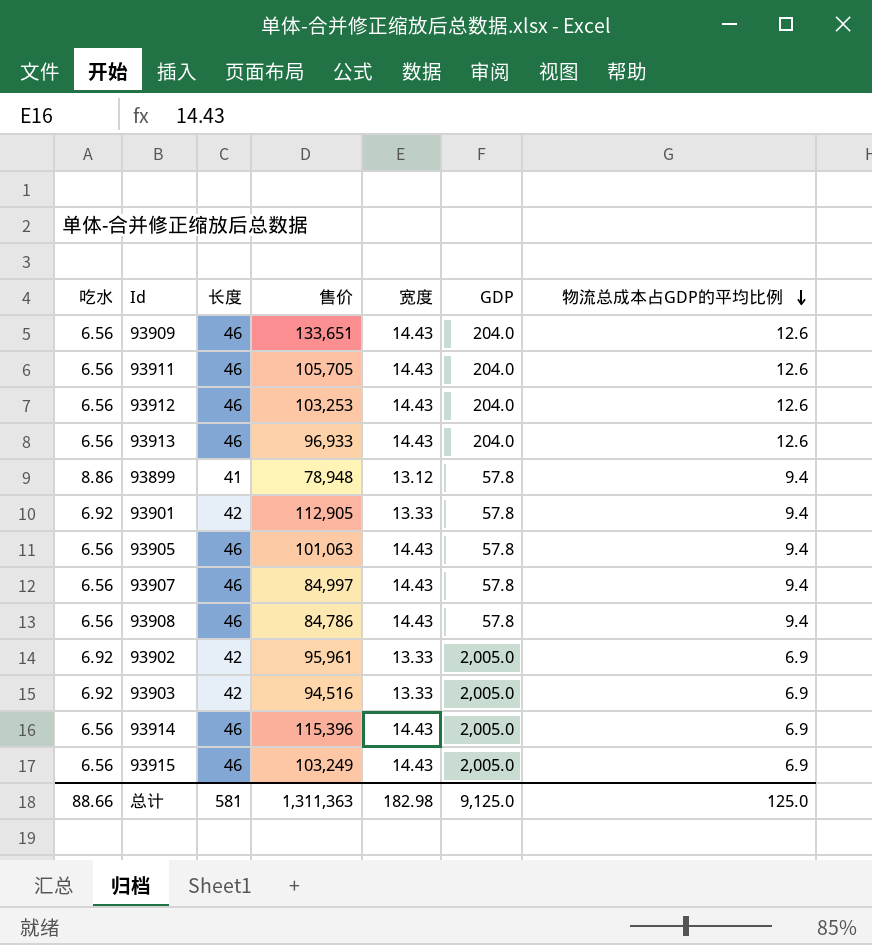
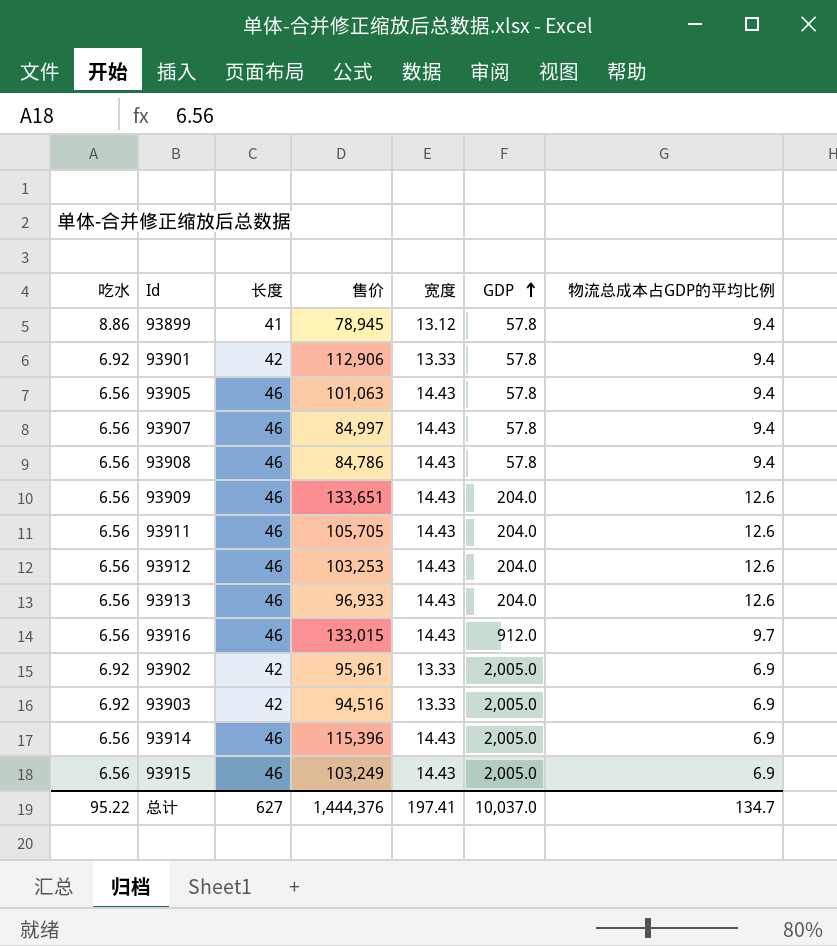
row order: 物流总成本占GDP的平均比例 descending -> GDP ascending
93899 | 售价: 78,948 -> 78,945
93901 | 售价: 112,905 -> 112,906
row 93916: none -> 6.56 | 46 | 133,015 | 14.43 | 912.0 | 9.7
总计 | 吃水: 88.66 -> 95.22
总计 | 长度: 581 -> 627
总计 | 售价: 1,311,363 -> 1,444,376
总计 | 宽度: 182.98 -> 197.41
总计 | GDP: 9,125.0 -> 10,037.0
总计 | 物流总成本占GDP的平均比例: 125.0 -> 134.7

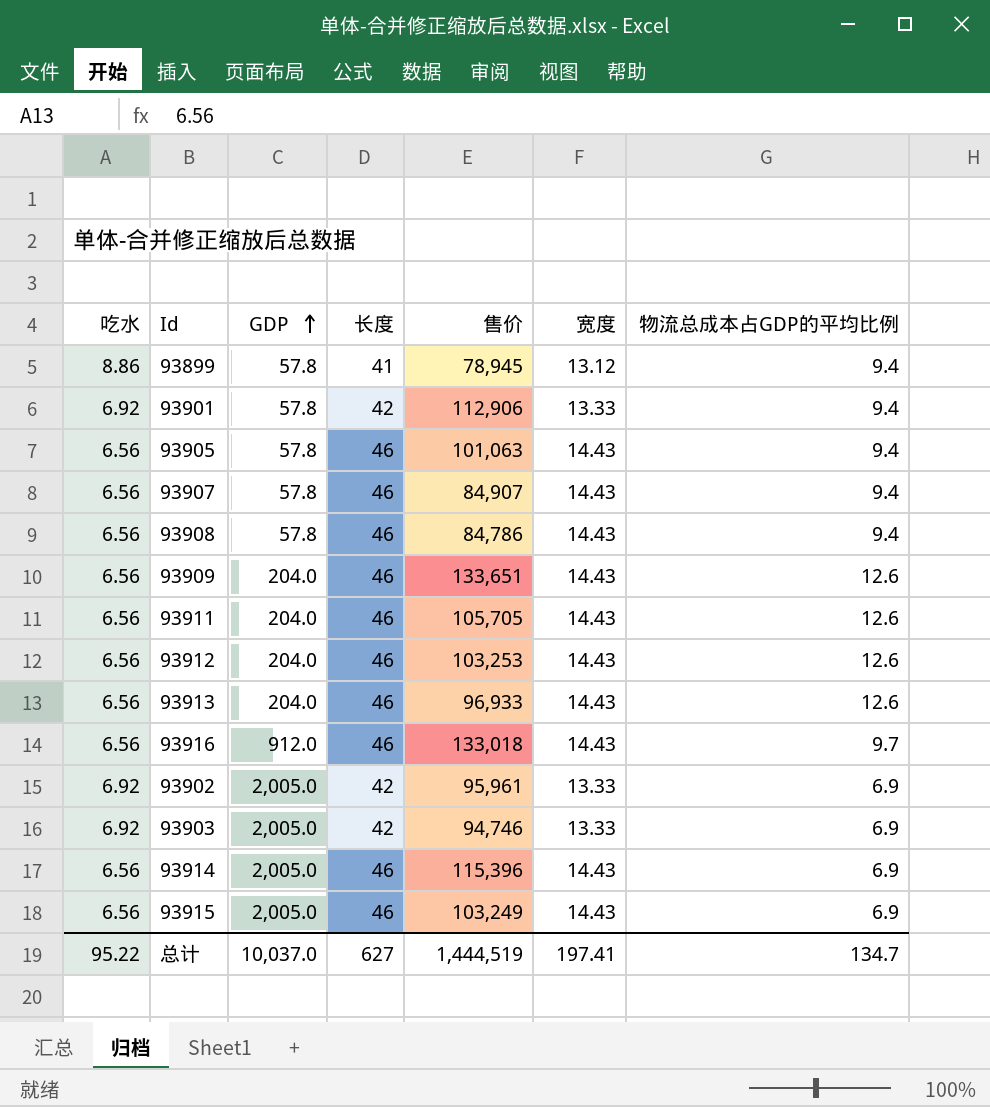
column GDP | position: 6 -> 3
93907 | 售价: 84,997 -> 84,907
93916 | 售价: 133,015 -> 133,018
93903 | 售价: 94,516 -> 94,746
总计 | 售价: 1,444,376 -> 1,444,519

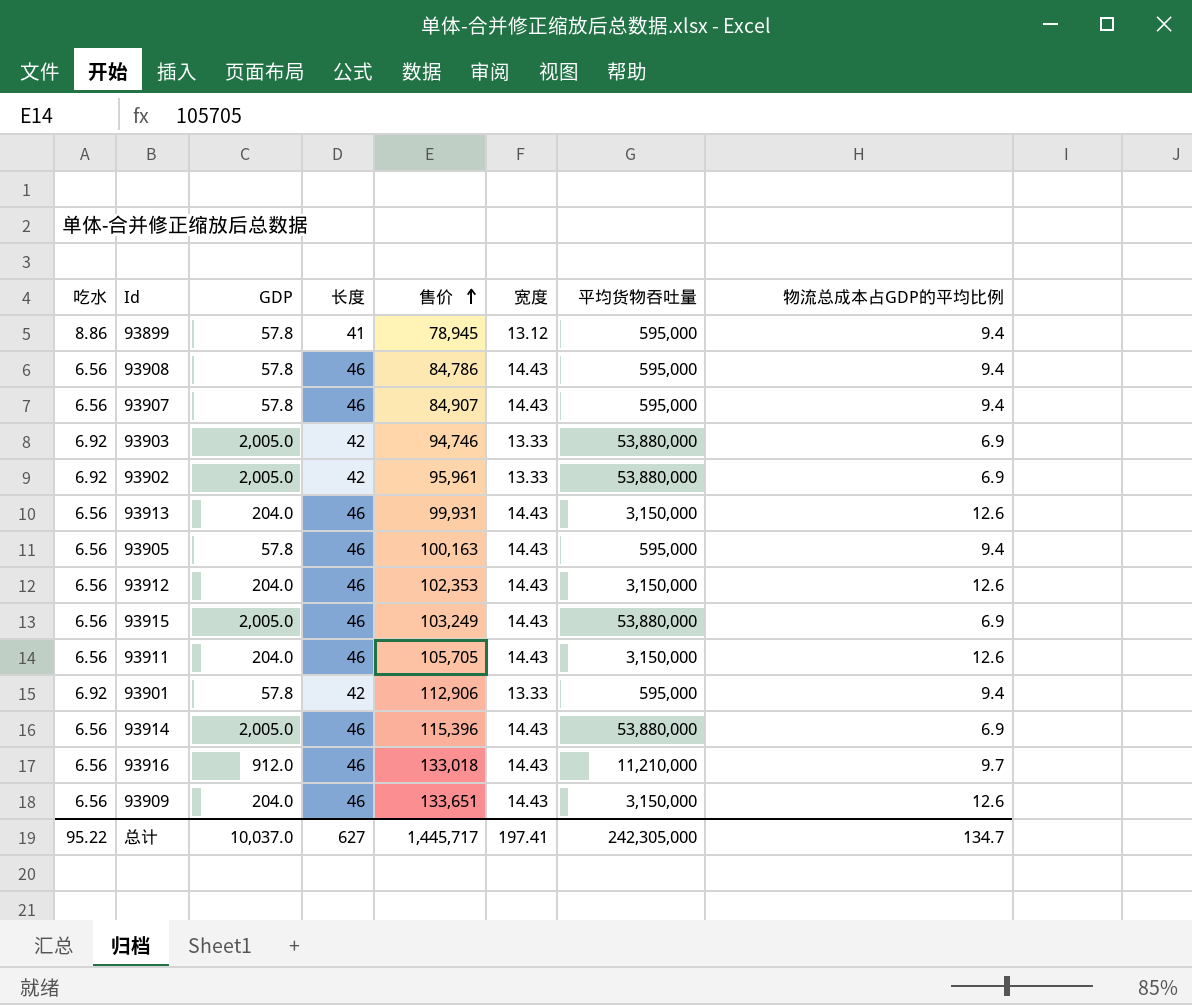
row order: GDP ascending -> 售价 ascending
column 平均货物吞吐量 | position: none -> 7
93913 | 售价: 96,933 -> 99,931
93905 | 售价: 101,063 -> 100,163
93912 | 售价: 103,253 -> 102,353
总计 | 售价: 1,444,519 -> 1,445,717

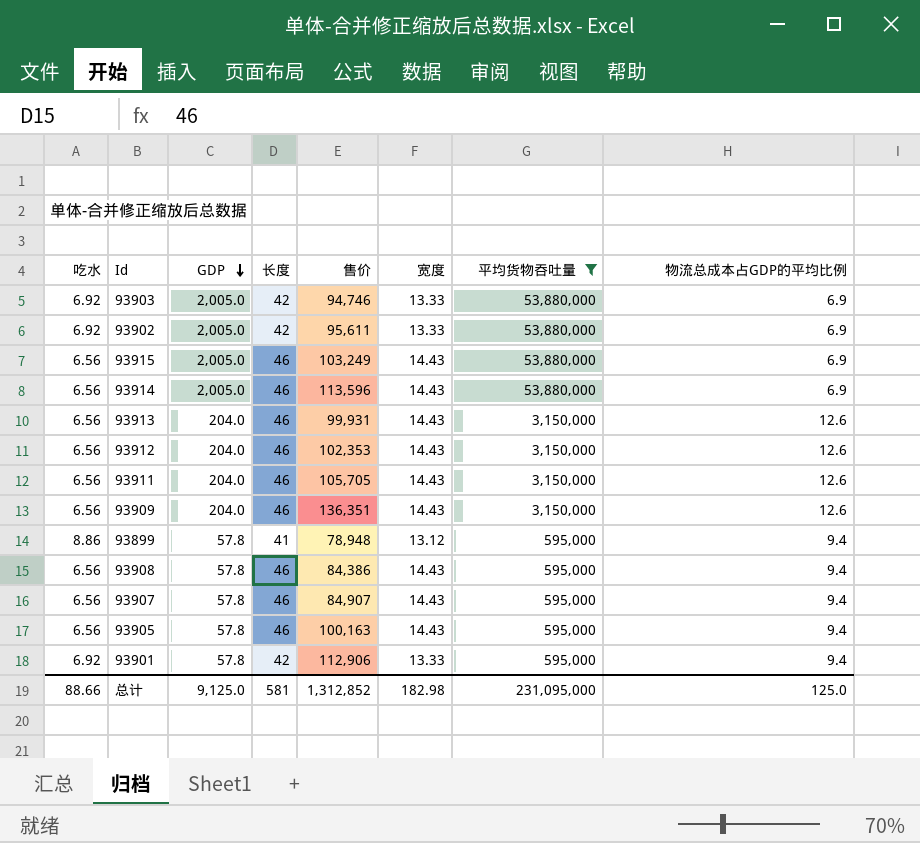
filter: none -> 平均货物吞吐量 != 11,210,000
row order: 售价 ascending -> GDP descending
93902 | 售价: 95,961 -> 95,611
93914 | 售价: 115,396 -> 113,596
93909 | 售价: 133,651 -> 136,351
93899 | 售价: 78,945 -> 78,948
93908 | 售价: 84,786 -> 84,386
总计 | 吃水: 95.22 -> 88.66
总计 | GDP: 10,037.0 -> 9,125.0
总计 | 长度: 627 -> 581
总计 | 售价: 1,445,717 -> 1,312,852
总计 | 宽度: 197.41 -> 182.98
总计 | 平均货物吞吐量: 242,305,000 -> 231,095,000
总计 | 物流总成本占GDP的平均比例: 134.7 -> 125.0

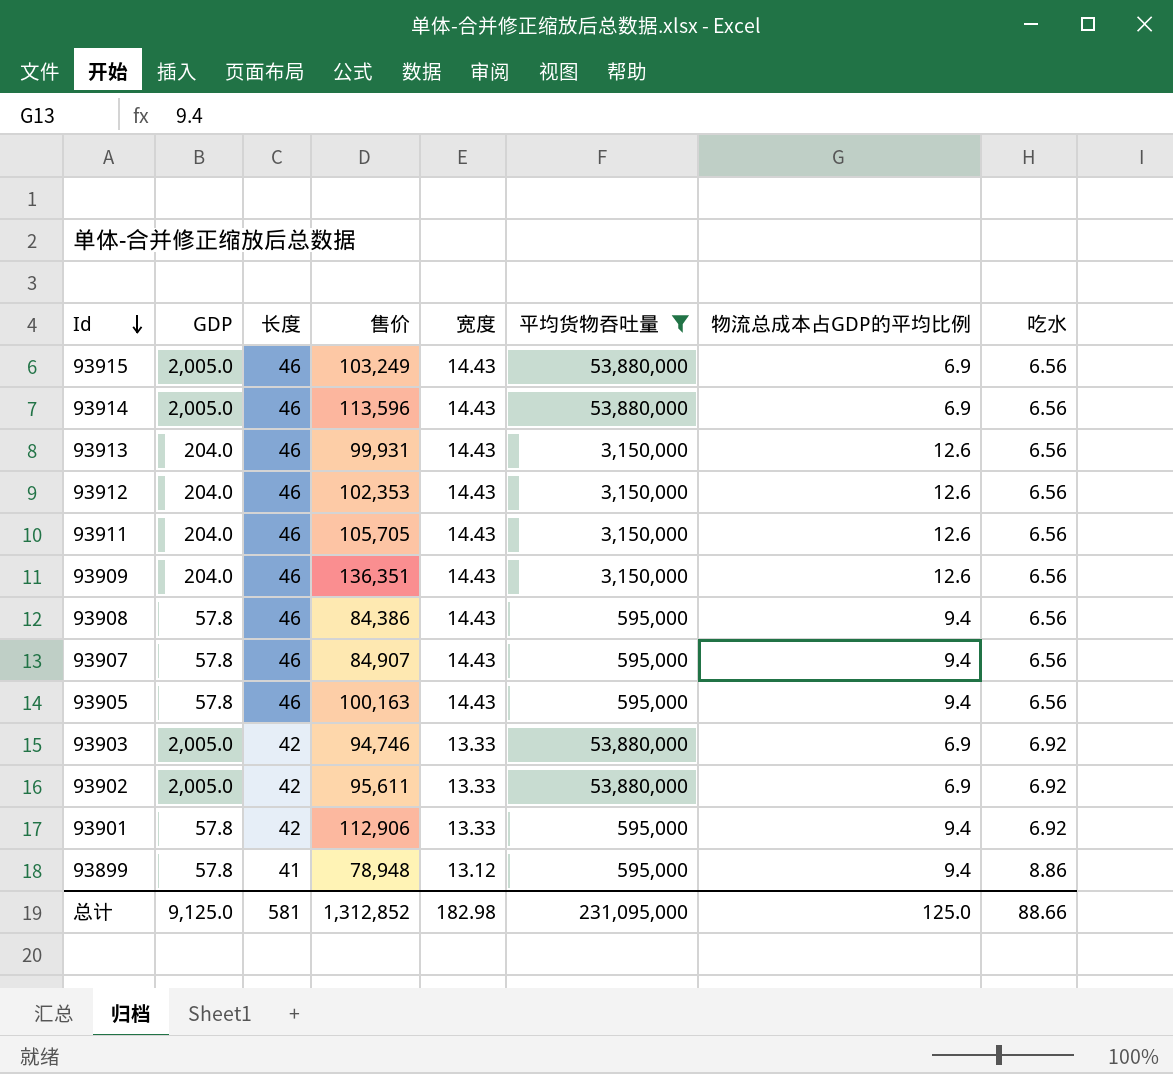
row order: GDP descending -> Id descending
column 吃水 | position: 1 -> 8

